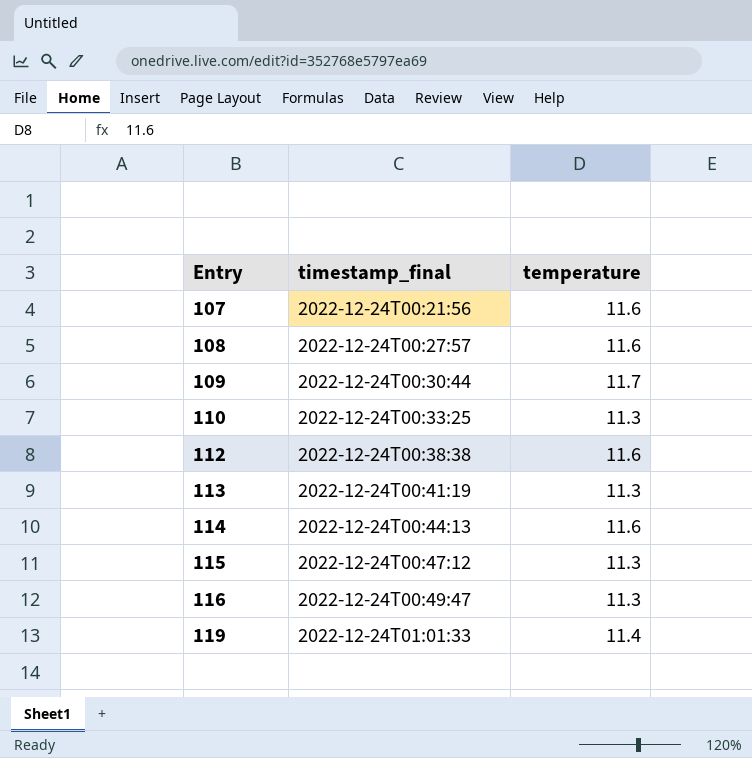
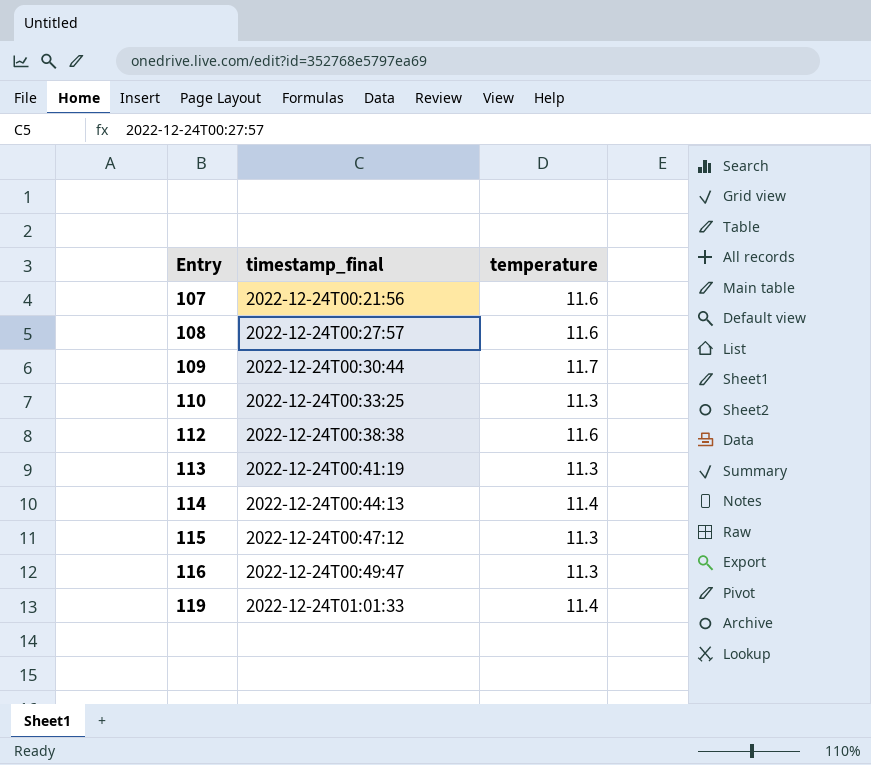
114 | temperature: 11.6 -> 11.4

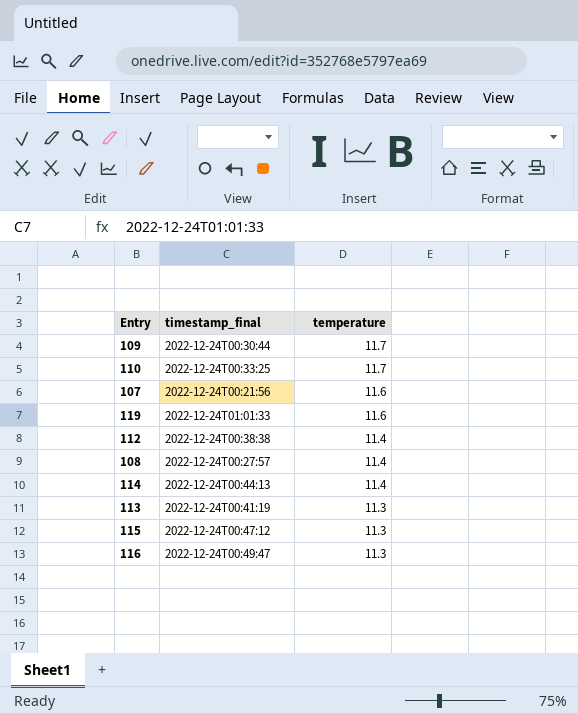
row order: Entry ascending -> temperature descending
110 | temperature: 11.3 -> 11.7
119 | temperature: 11.4 -> 11.6
112 | temperature: 11.6 -> 11.4
108 | temperature: 11.6 -> 11.4

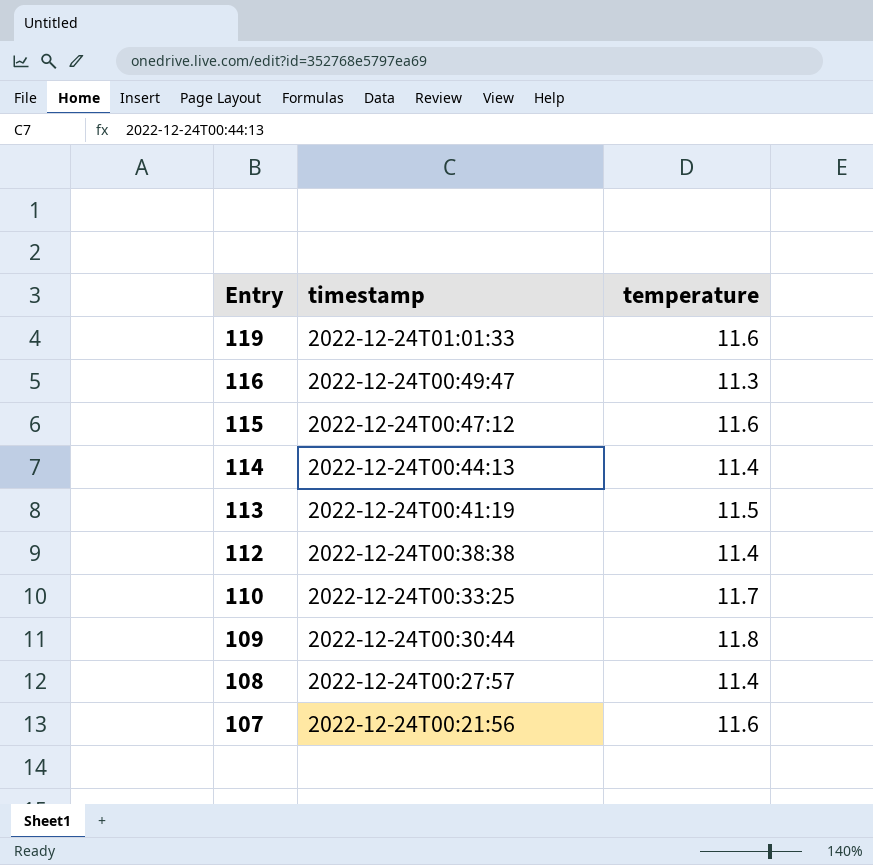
row order: temperature descending -> Entry descending
column name: timestamp_final -> timestamp
115 | temperature: 11.3 -> 11.6
113 | temperature: 11.3 -> 11.5
109 | temperature: 11.7 -> 11.8

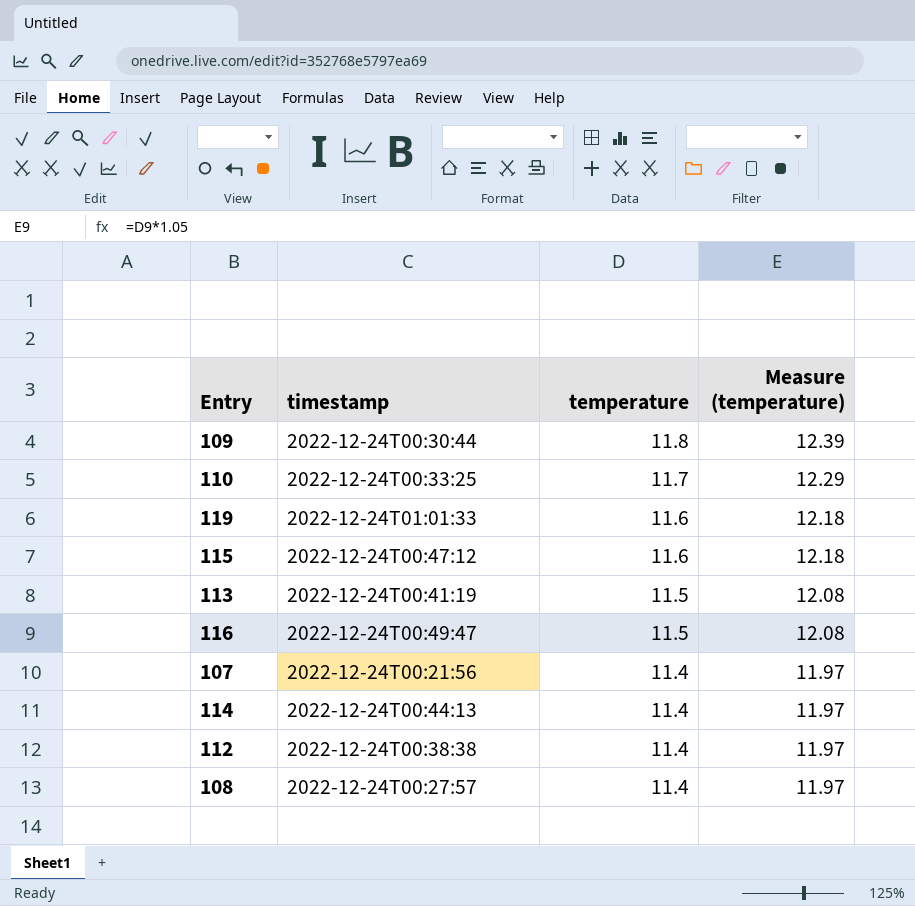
row order: Entry descending -> temperature descending
column Measure (temperature) | formula: none -> [temperature] * 1.05
116 | temperature: 11.3 -> 11.5
107 | temperature: 11.6 -> 11.4

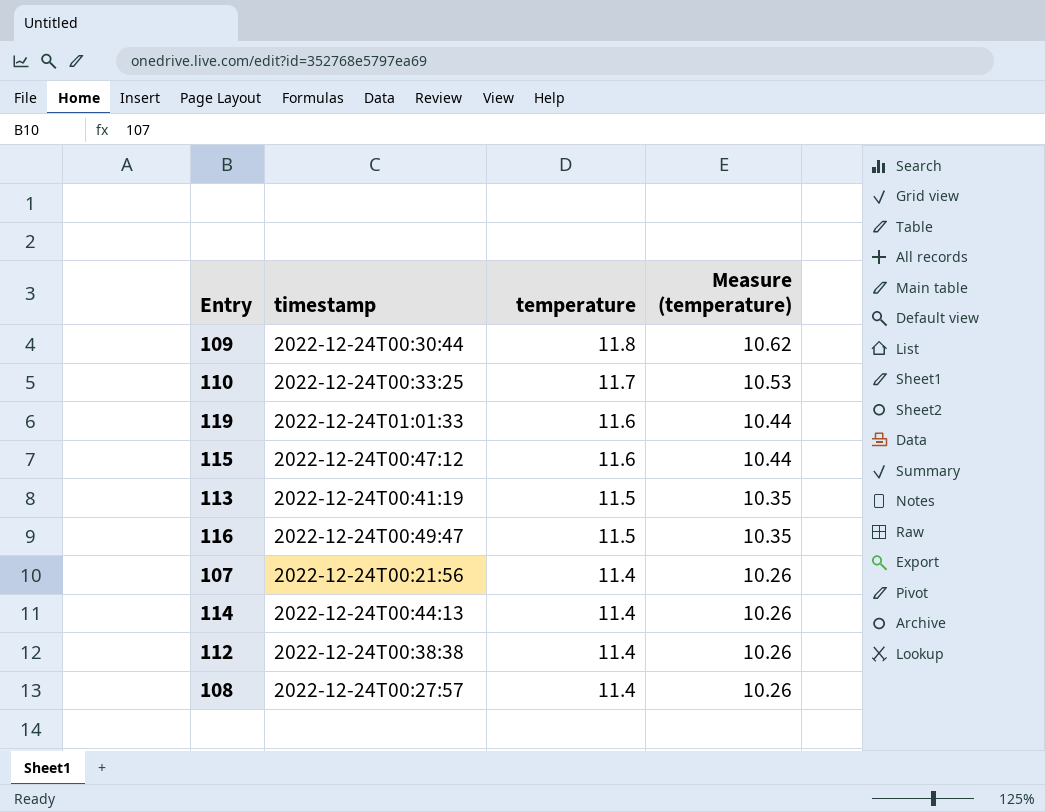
column Measure (temperature) | formula: [temperature] * 1.05 -> [temperature] * 0.9

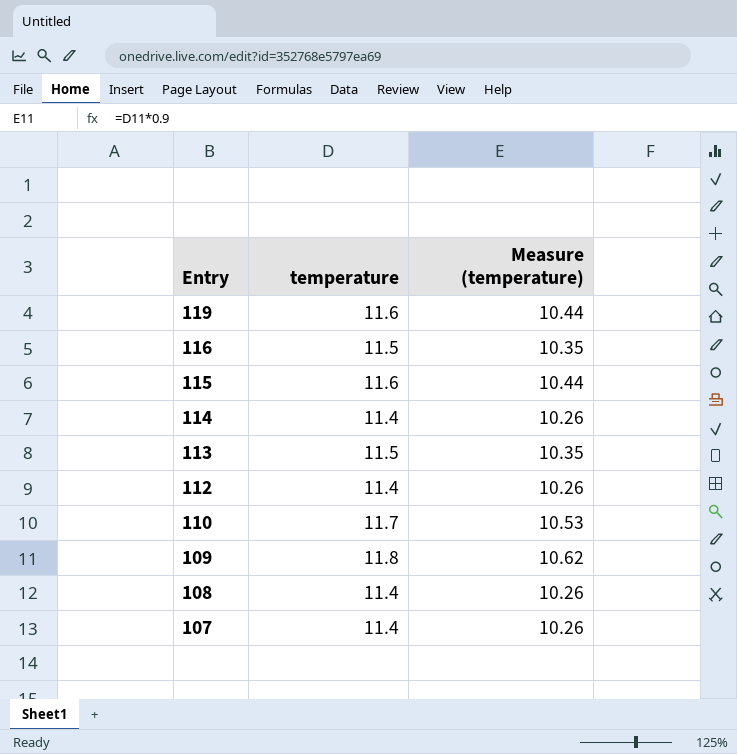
row order: temperature descending -> Entry descending
column timestamp | position: 2 -> none

